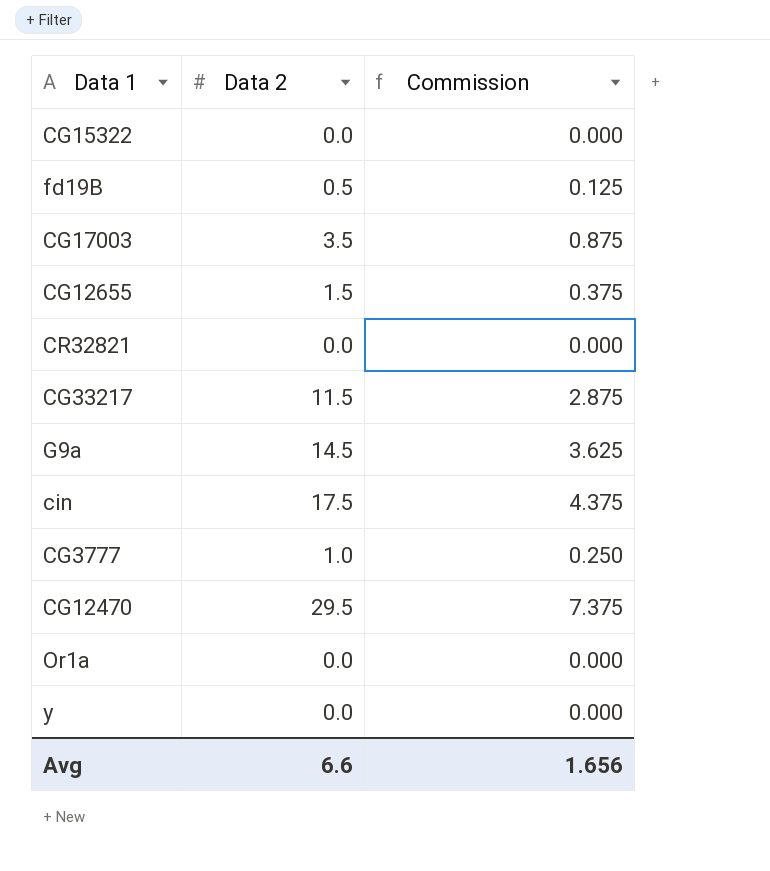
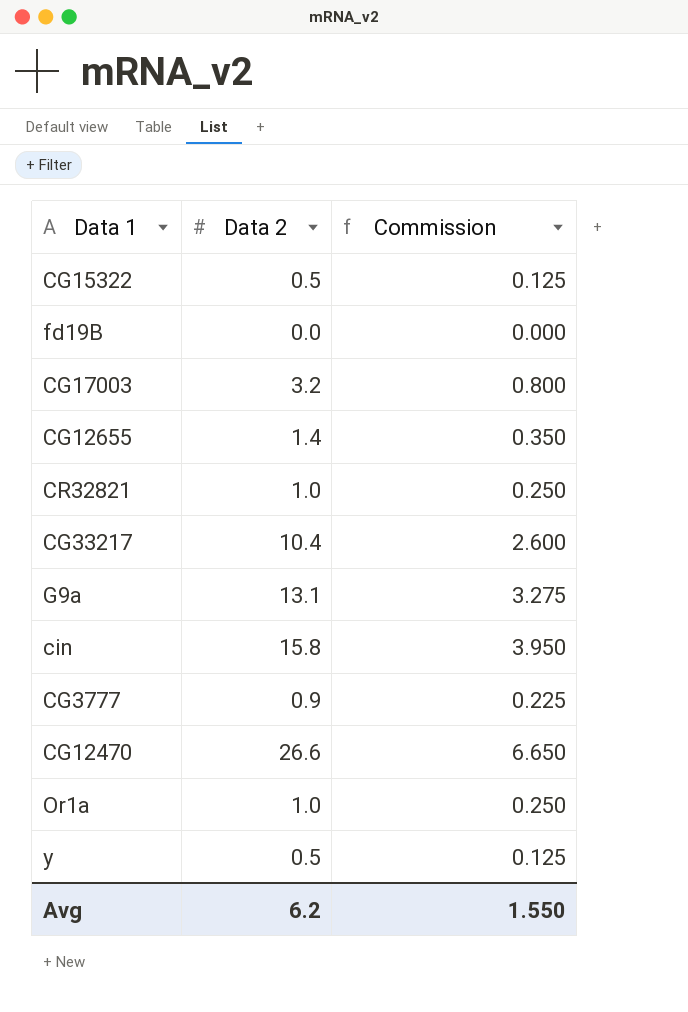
CG15322 | Data 2: 0.0 -> 0.5
CG15322 | Commission: 0.000 -> 0.125
fd19B | Data 2: 0.5 -> 0.0
fd19B | Commission: 0.125 -> 0.000
CG17003 | Data 2: 3.5 -> 3.2
CG17003 | Commission: 0.875 -> 0.800
CG12655 | Data 2: 1.5 -> 1.4
CG12655 | Commission: 0.375 -> 0.350
CR32821 | Data 2: 0.0 -> 1.0
CR32821 | Commission: 0.000 -> 0.250
CG33217 | Data 2: 11.5 -> 10.4
CG33217 | Commission: 2.875 -> 2.600
G9a | Data 2: 14.5 -> 13.1
G9a | Commission: 3.625 -> 3.275
cin | Data 2: 17.5 -> 15.8
cin | Commission: 4.375 -> 3.950
CG3777 | Data 2: 1.0 -> 0.9
CG3777 | Commission: 0.250 -> 0.225
CG12470 | Data 2: 29.5 -> 26.6
CG12470 | Commission: 7.375 -> 6.650
Or1a | Data 2: 0.0 -> 1.0
Or1a | Commission: 0.000 -> 0.250
y | Data 2: 0.0 -> 0.5
y | Commission: 0.000 -> 0.125
Avg | Data 2: 6.6 -> 6.2
Avg | Commission: 1.656 -> 1.550

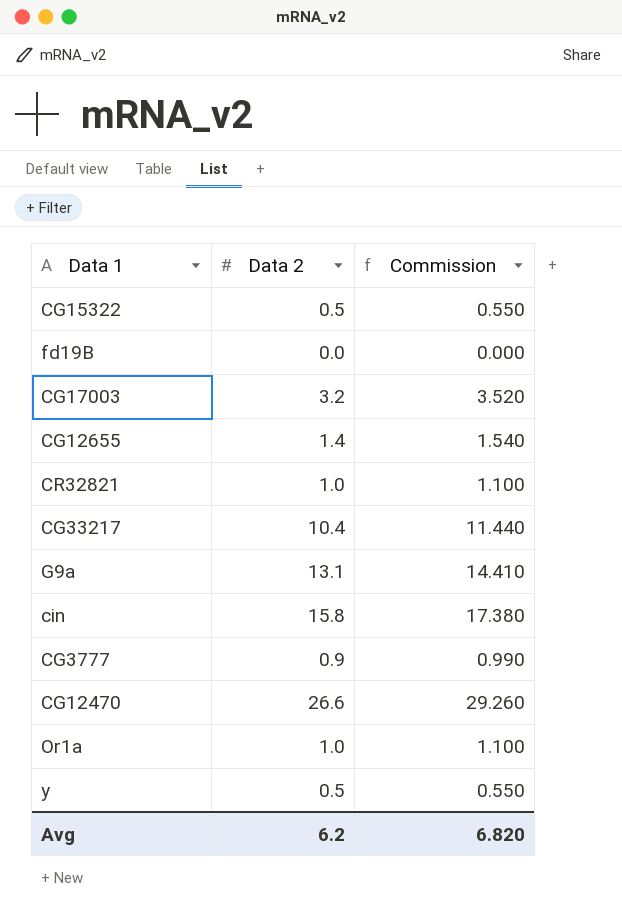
column Commission | formula: [Data 2] * 0.25 -> [Data 2] * 1.1
Avg | Commission: 1.550 -> 6.820

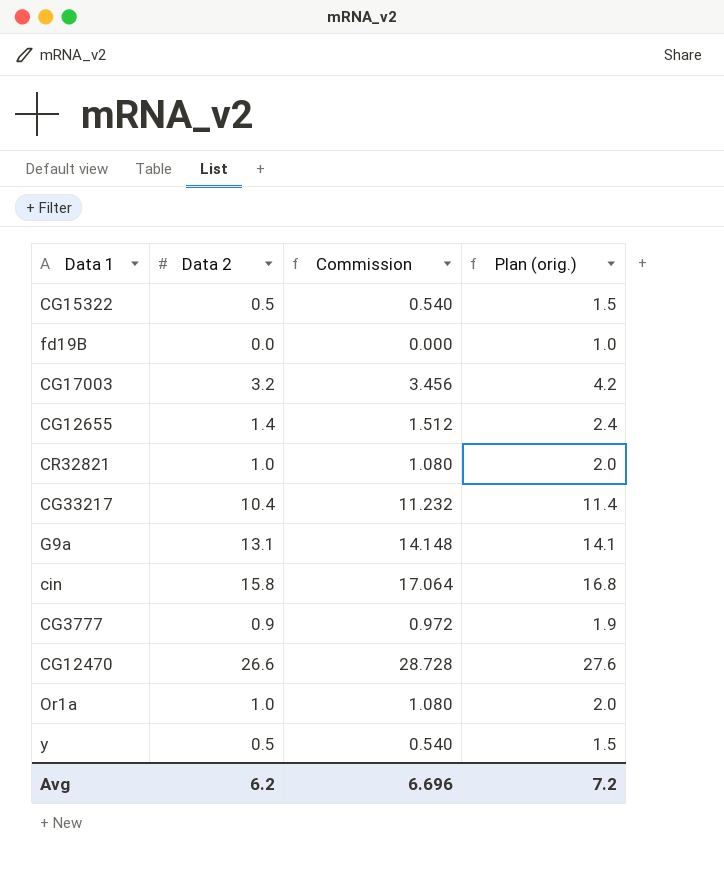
column Commission | formula: [Data 2] * 1.1 -> [Data 2] * 1.08
column Plan (orig.) | formula: none -> [Data 2] + 1
Avg | Commission: 6.820 -> 6.696

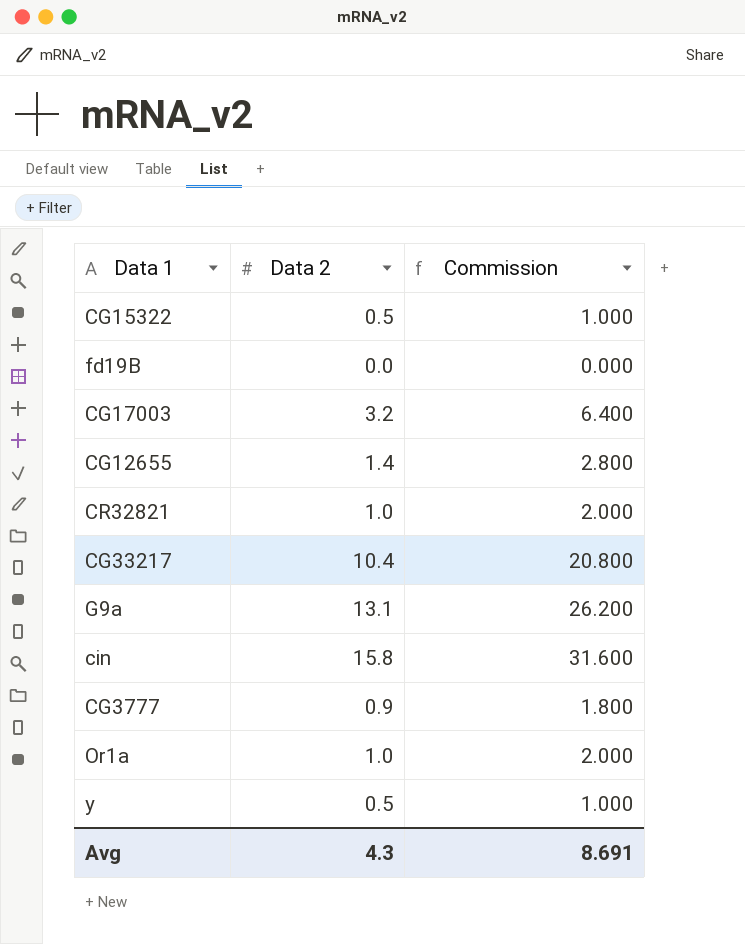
column Plan (orig.) | formula: [Data 2] + 1 -> none
column Commission | formula: [Data 2] * 1.08 -> [Data 2] * 2
row CG12470: 26.6 | 28.728 | 27.6 -> none
Avg | Data 2: 6.2 -> 4.3
Avg | Commission: 6.696 -> 8.691

